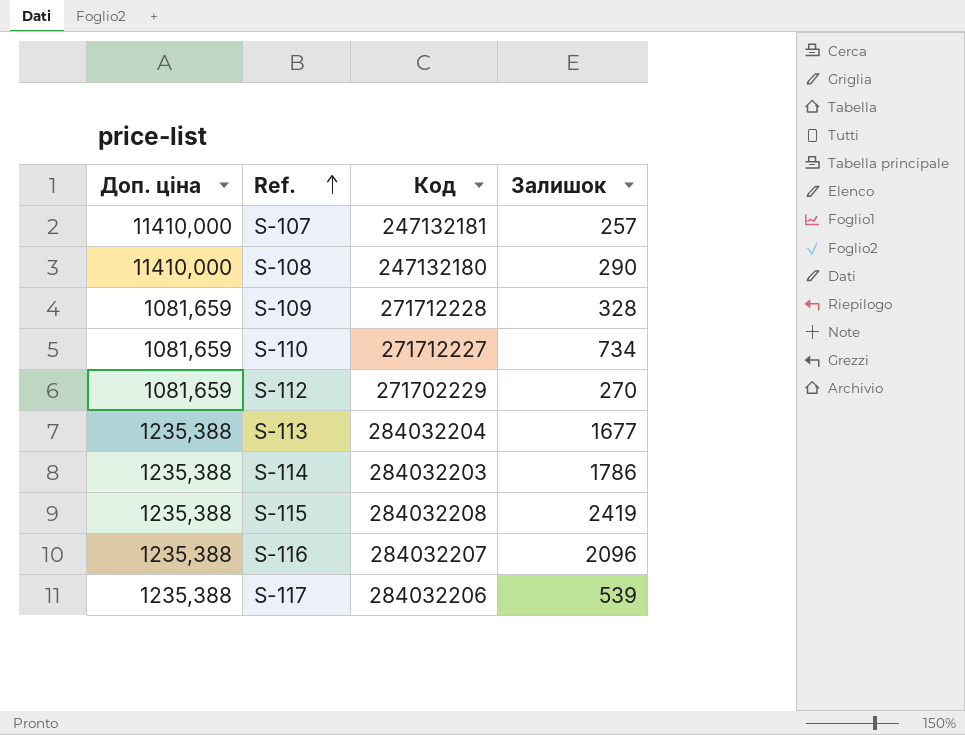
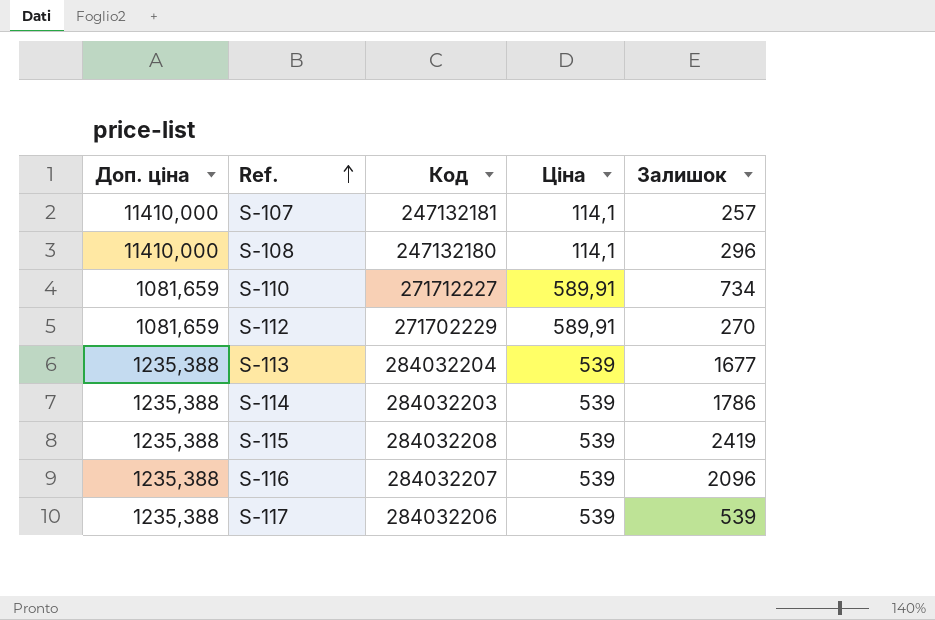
column Ціна | position: none -> 4
row S-109: 1081,659 | 271712228 | 328 -> none
S-108 | Залишок: 290 -> 296

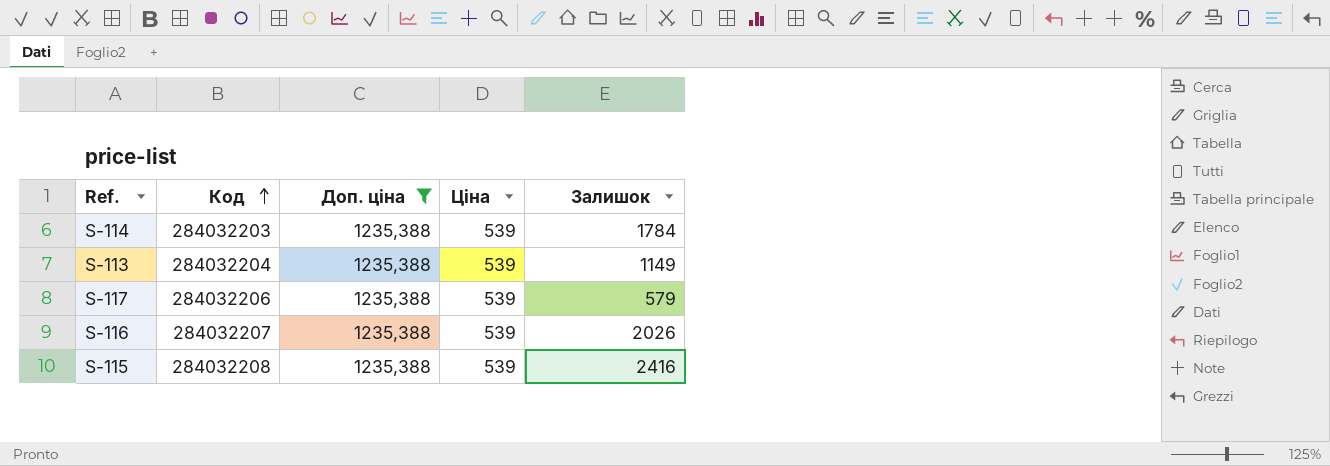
filter: none -> Доп. ціна = 1235,388
row order: Ref. ascending -> Код ascending
column Доп. ціна | position: 1 -> 3
S-114 | Залишок: 1786 -> 1784
S-113 | Залишок: 1677 -> 1149
S-117 | Залишок: 539 -> 579
S-116 | Залишок: 2096 -> 2026
S-115 | Залишок: 2419 -> 2416

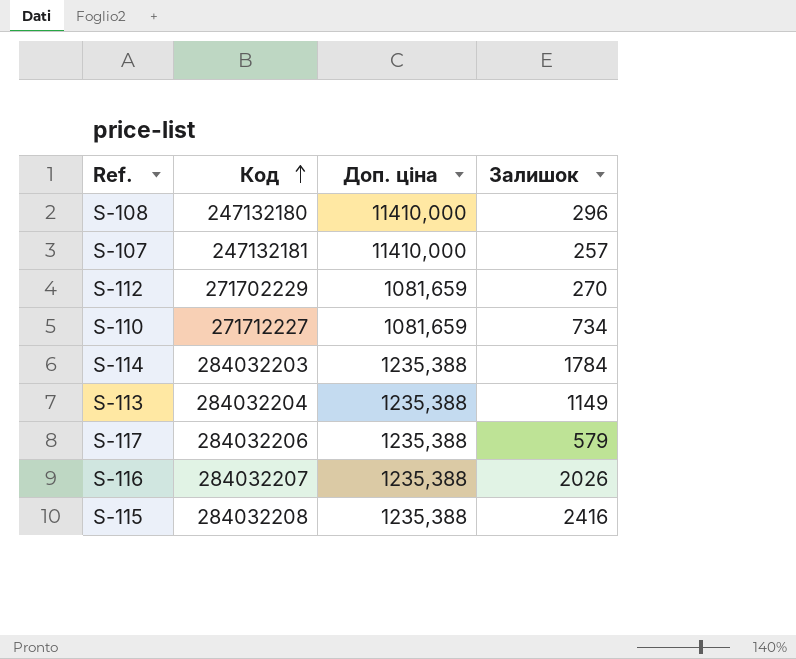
filter: Доп. ціна = 1235,388 -> none
column Ціна | position: 4 -> none

